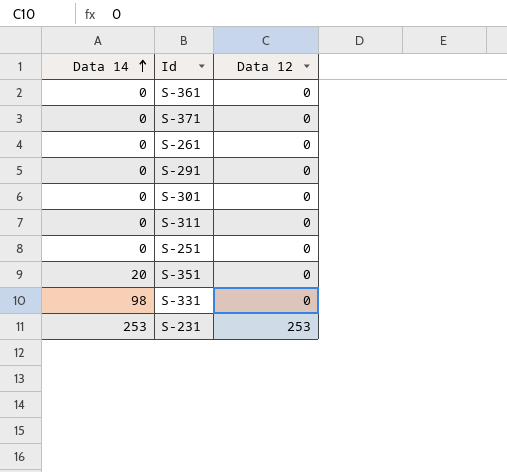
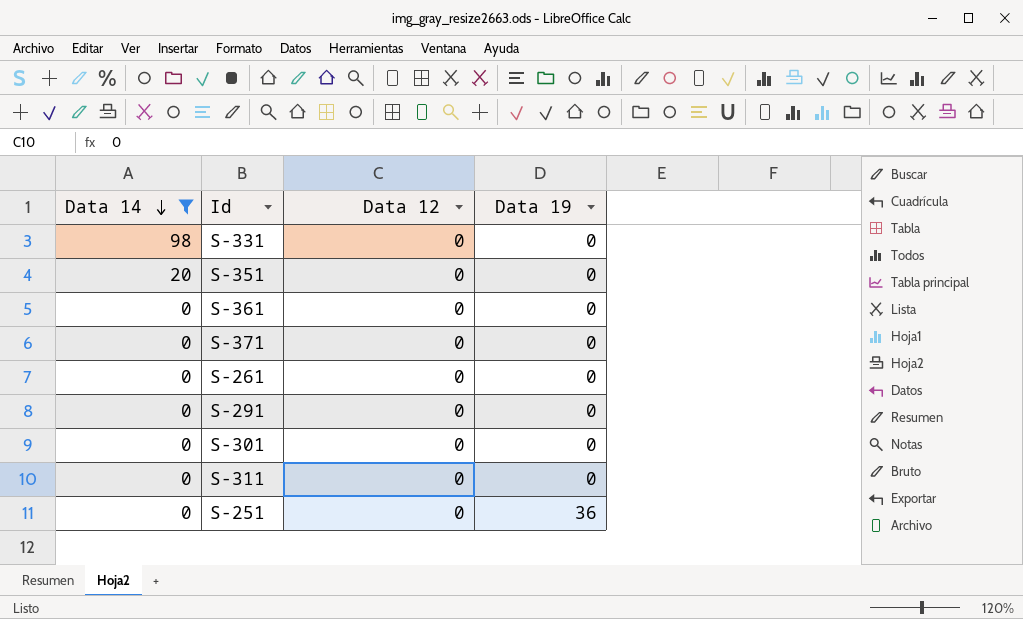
filter: none -> Data 14 != 253
row order: Data 14 ascending -> Data 14 descending
column Data 19 | position: none -> 4

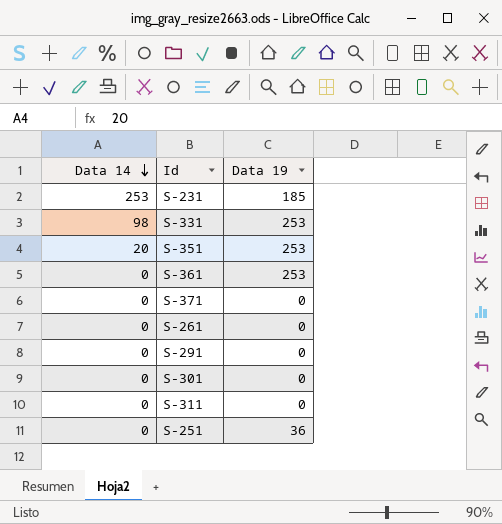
filter: Data 14 != 253 -> none
column Data 12 | position: 3 -> none
S-331 | Data 19: 0 -> 253
S-351 | Data 19: 0 -> 253
S-361 | Data 19: 0 -> 253

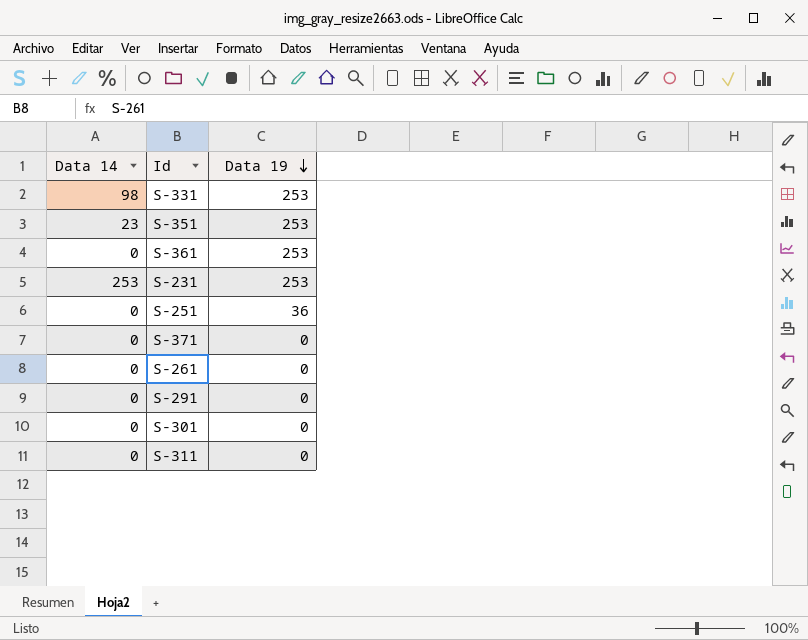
row order: Data 14 descending -> Data 19 descending
S-351 | Data 14: 20 -> 23
S-231 | Data 19: 185 -> 253

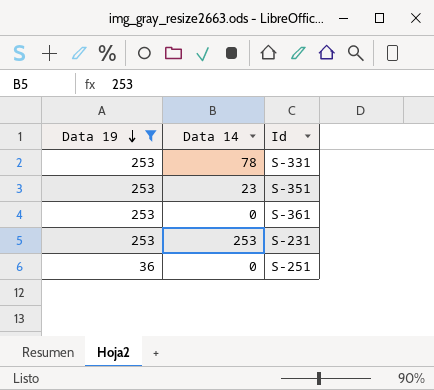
filter: none -> Data 19 != 0
column Data 19 | position: 3 -> 1
S-331 | Data 14: 98 -> 78

